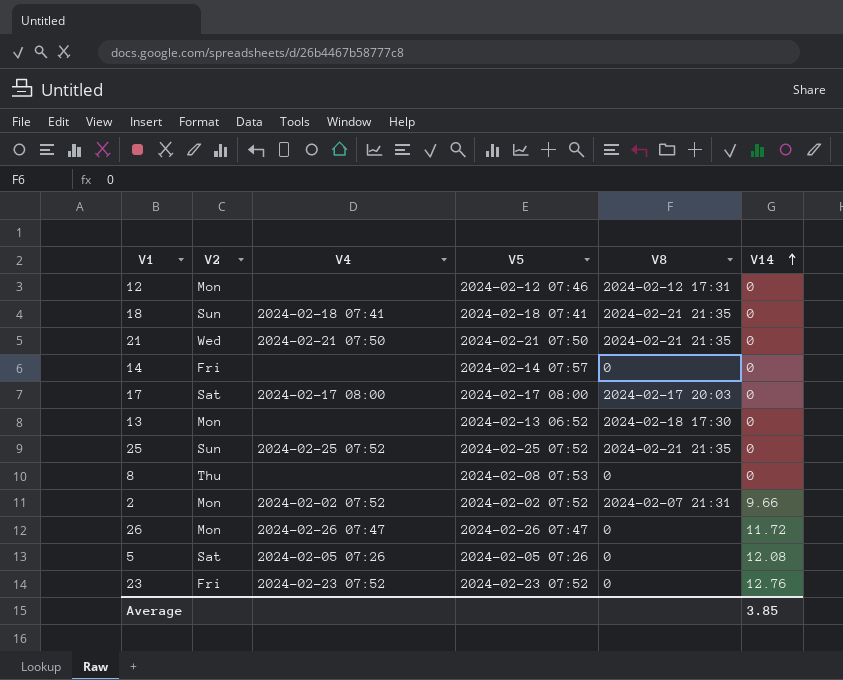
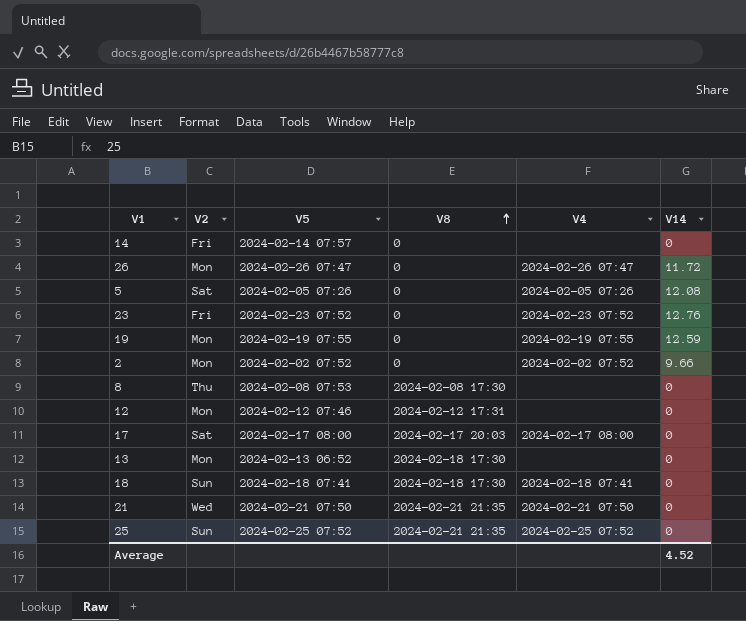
row order: V14 ascending -> V8 ascending
column V4 | position: 3 -> 5
row 19: none -> Mon | 2024-02-19 07:55 | 0 | 2024-02-19 07:55 | 12.59
2 | V8: 2024-02-07 21:31 -> 0
8 | V8: 0 -> 2024-02-08 17:30
18 | V8: 2024-02-21 21:35 -> 2024-02-18 17:30
Average | V14: 3.85 -> 4.52

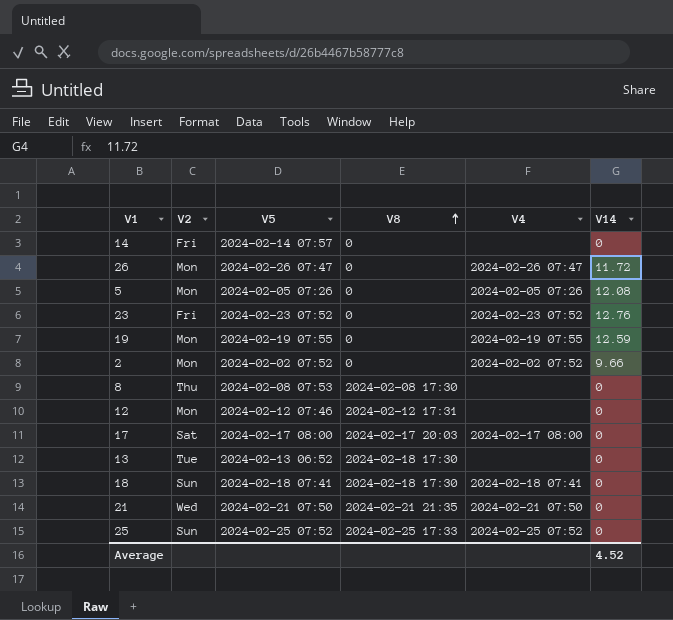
5 | V2: Sat -> Mon
13 | V2: Mon -> Tue
25 | V8: 2024-02-21 21:35 -> 2024-02-25 17:33

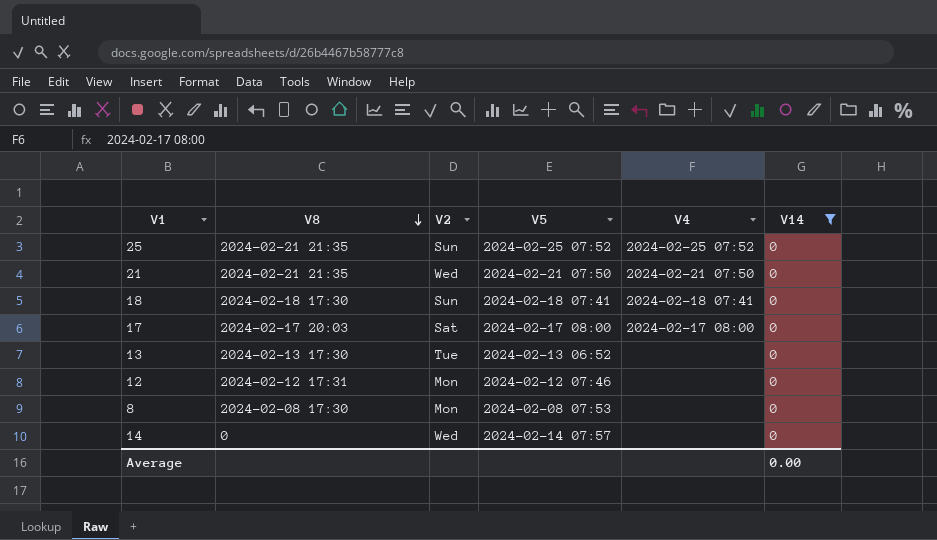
filter: none -> V14 = 0
row order: V8 ascending -> V8 descending
column V8 | position: 4 -> 2
25 | V8: 2024-02-25 17:33 -> 2024-02-21 21:35
13 | V8: 2024-02-18 17:30 -> 2024-02-13 17:30
8 | V2: Thu -> Mon
14 | V2: Fri -> Wed
Average | V14: 4.52 -> 0.00

